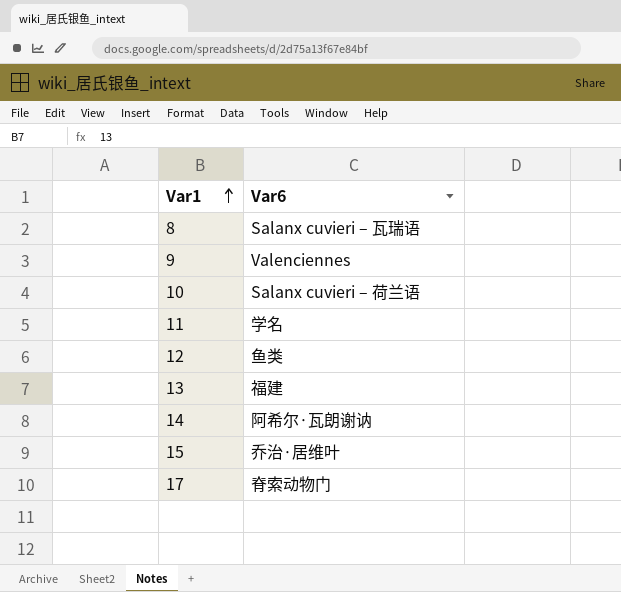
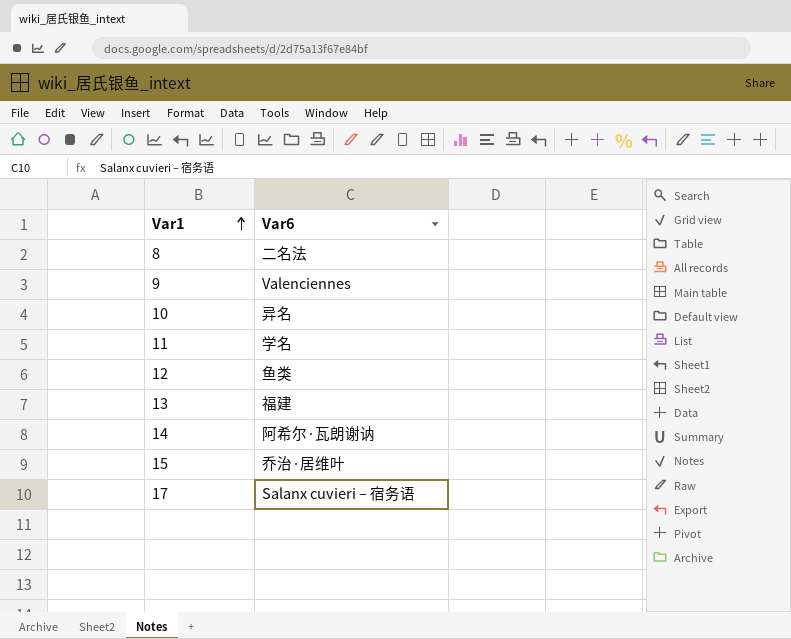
8 | Var6: Salanx cuvieri – 瓦瑞语 -> 二名法
10 | Var6: Salanx cuvieri – 荷兰语 -> 异名
17 | Var6: 脊索动物门 -> Salanx cuvieri – 宿务语

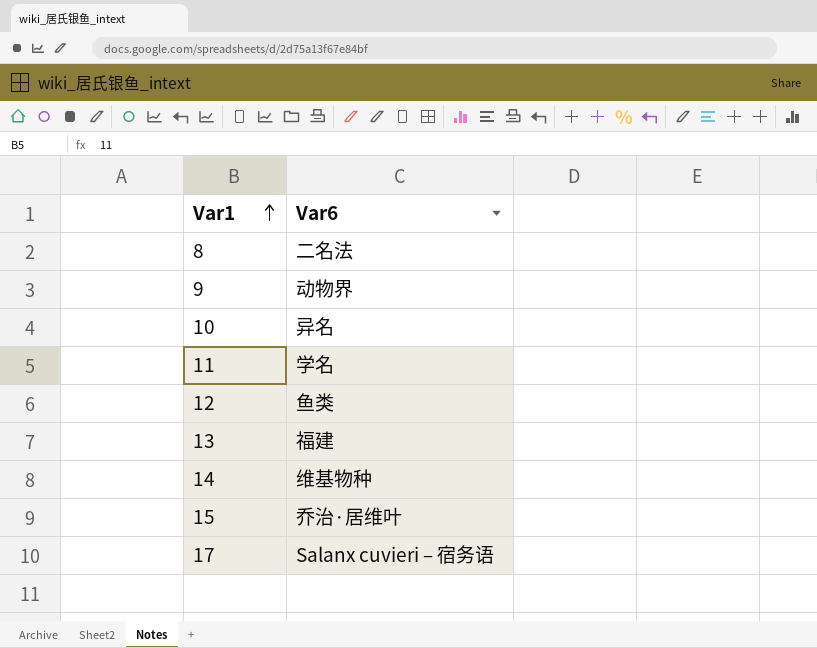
9 | Var6: Valenciennes -> 动物界
14 | Var6: 阿希尔·瓦朗谢讷 -> 维基物种

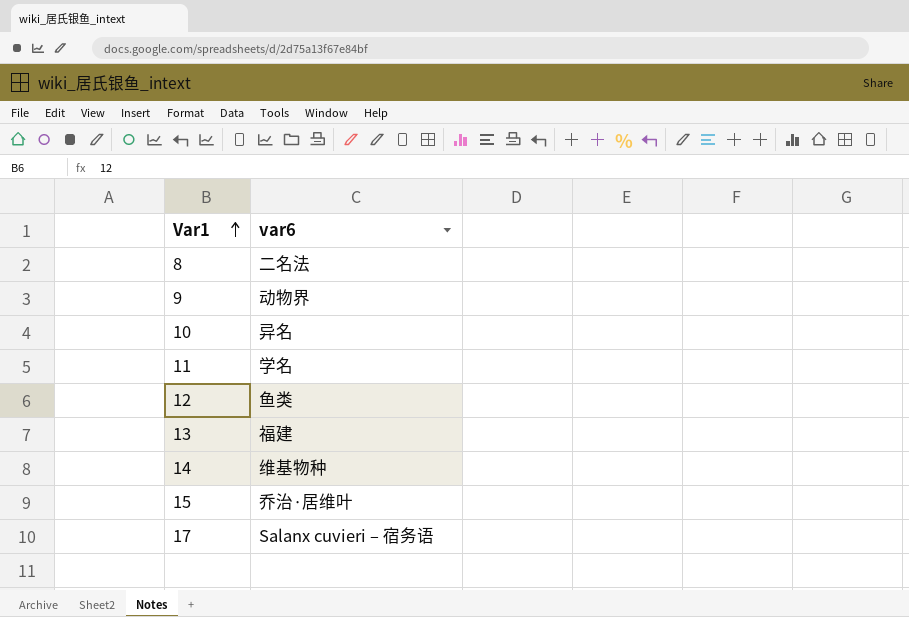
column name: Var6 -> var6

